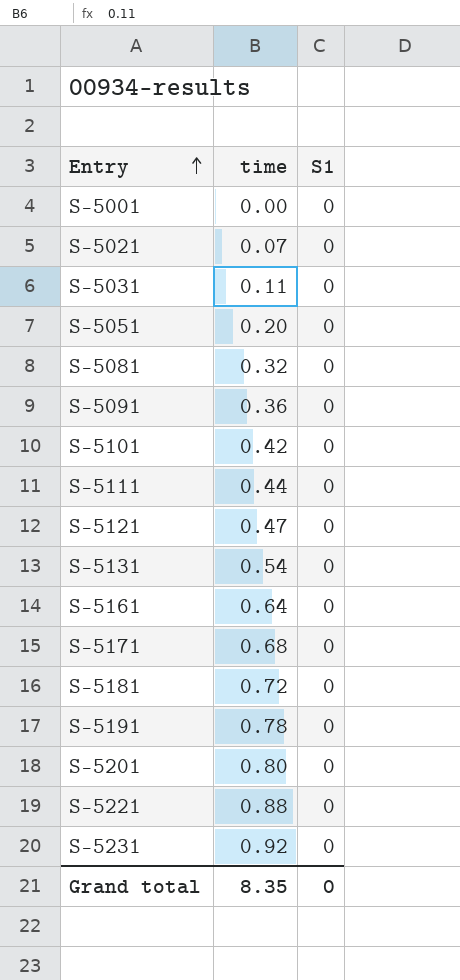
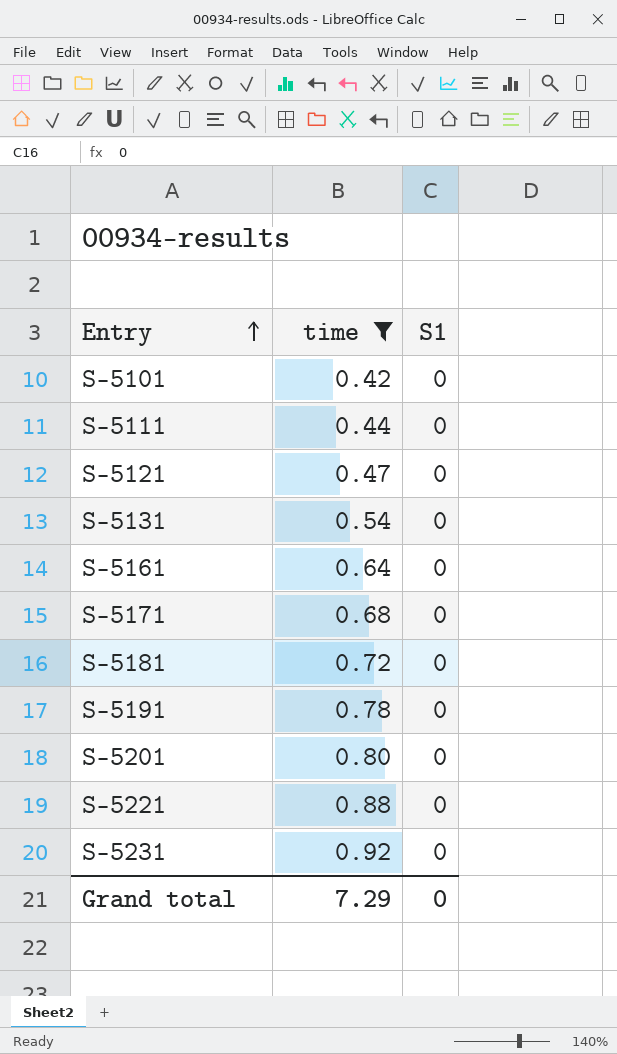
filter: none -> time >= 0.42
Grand total | time: 8.35 -> 7.29

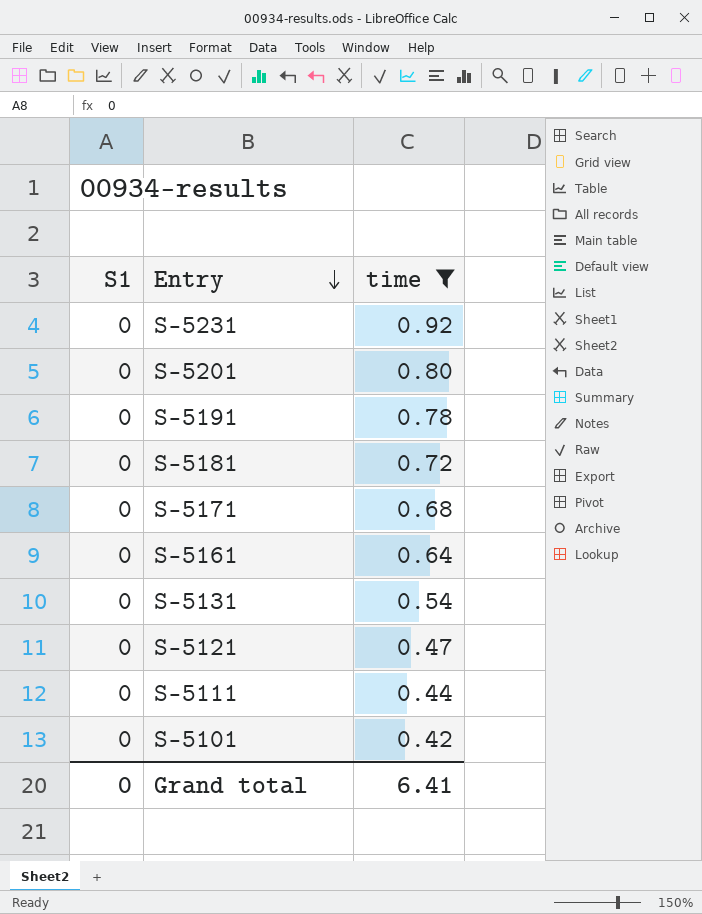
row order: Entry ascending -> Entry descending
column S1 | position: 3 -> 1
row S-5221: 0.88 | 0 -> none
Grand total | time: 7.29 -> 6.41

